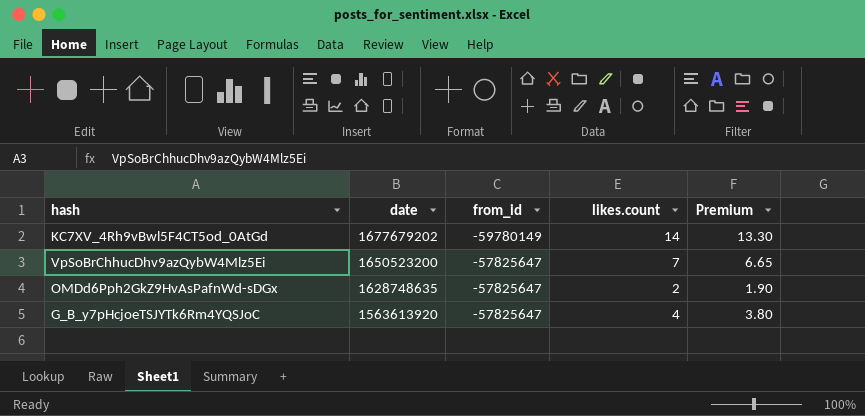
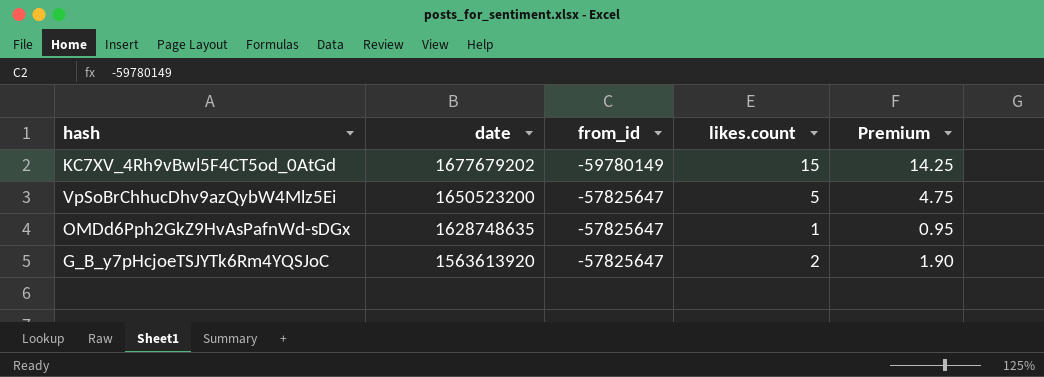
KC7XV_4Rh9vBwl5F4CT5od_0AtGd | likes.count: 14 -> 15
KC7XV_4Rh9vBwl5F4CT5od_0AtGd | Premium: 13.30 -> 14.25
VpSoBrChhucDhv9azQybW4Mlz5Ei | likes.count: 7 -> 5
VpSoBrChhucDhv9azQybW4Mlz5Ei | Premium: 6.65 -> 4.75
OMDd6Pph2GkZ9HvAsPafnWd-sDGx | likes.count: 2 -> 1
OMDd6Pph2GkZ9HvAsPafnWd-sDGx | Premium: 1.90 -> 0.95
G_B_y7pHcjoeTSJYTk6Rm4YQSJoC | likes.count: 4 -> 2
G_B_y7pHcjoeTSJYTk6Rm4YQSJoC | Premium: 3.80 -> 1.90

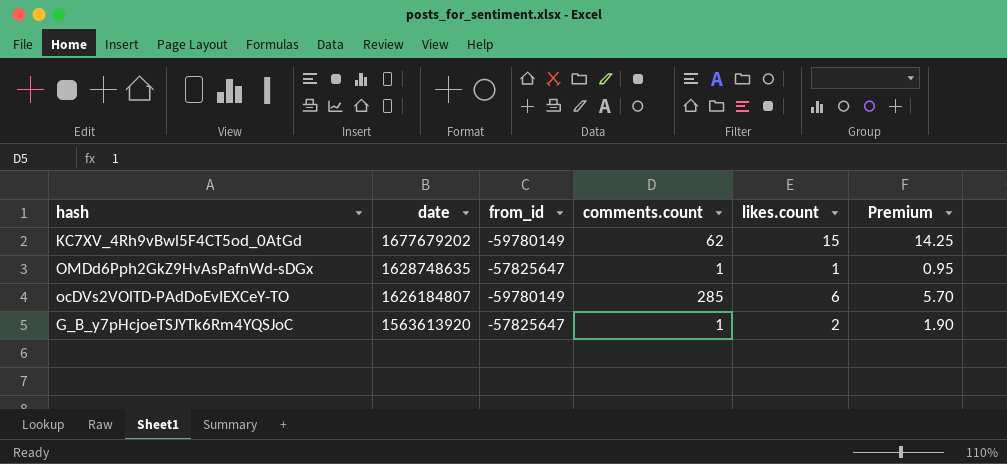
column comments.count | position: none -> 4
row VpSoBrChhucDhv9azQybW4Mlz5Ei: 1650523200 | -57825647 | 5 | 4.75 -> none
row ocDVs2VOlTD-PAdDoEvIEXCeY-TO: none -> 1626184807 | -59780149 | 285 | 6 | 5.70

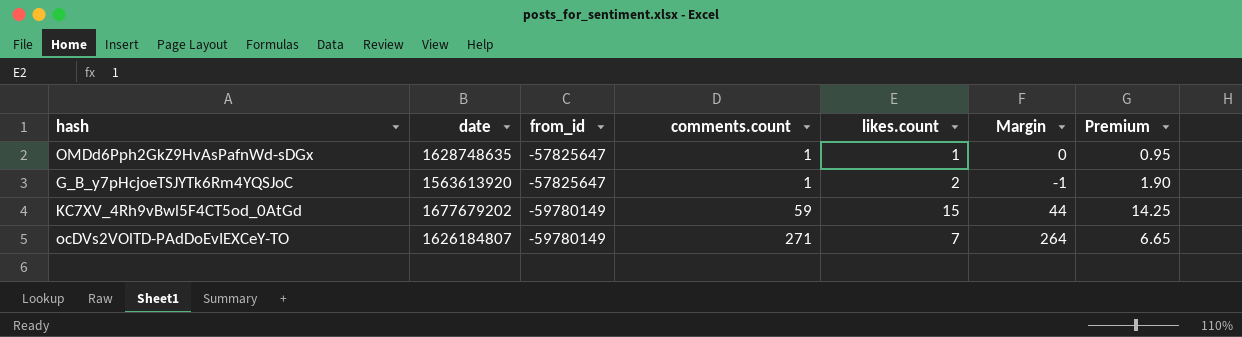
row order: date descending -> from_id descending
column Margin | formula: none -> [comments.count] - [likes.count]
KC7XV_4Rh9vBwl5F4CT5od_0AtGd | comments.count: 62 -> 59
ocDVs2VOlTD-PAdDoEvIEXCeY-TO | comments.count: 285 -> 271
ocDVs2VOlTD-PAdDoEvIEXCeY-TO | likes.count: 6 -> 7
ocDVs2VOlTD-PAdDoEvIEXCeY-TO | Premium: 5.70 -> 6.65

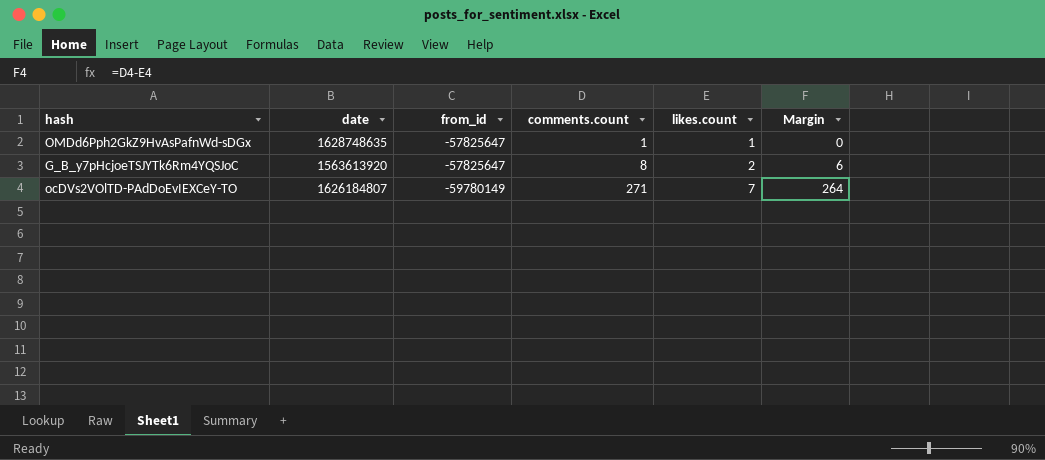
column Premium | formula: [likes.count] * 0.95 -> none
row KC7XV_4Rh9vBwl5F4CT5od_0AtGd: 1677679202 | -59780149 | 59 | 15 | 44 | 14.25 -> none
G_B_y7pHcjoeTSJYTk6Rm4YQSJoC | comments.count: 1 -> 8
G_B_y7pHcjoeTSJYTk6Rm4YQSJoC | Margin: -1 -> 6

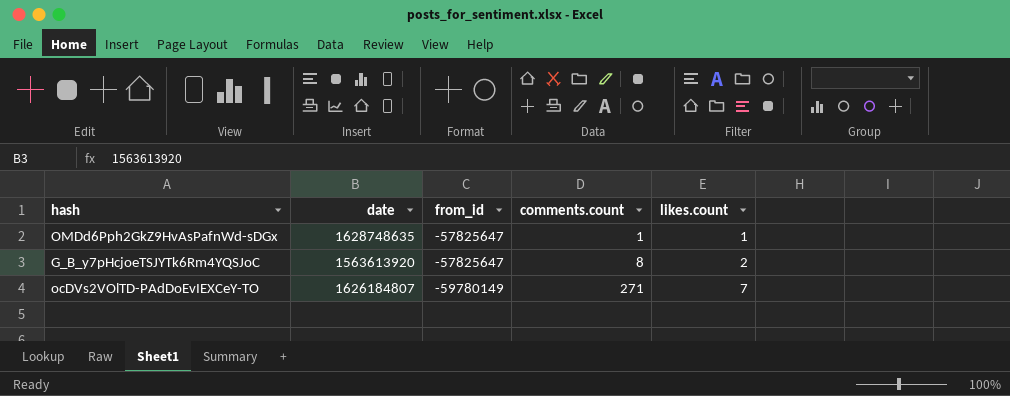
column Margin | formula: [comments.count] - [likes.count] -> none

